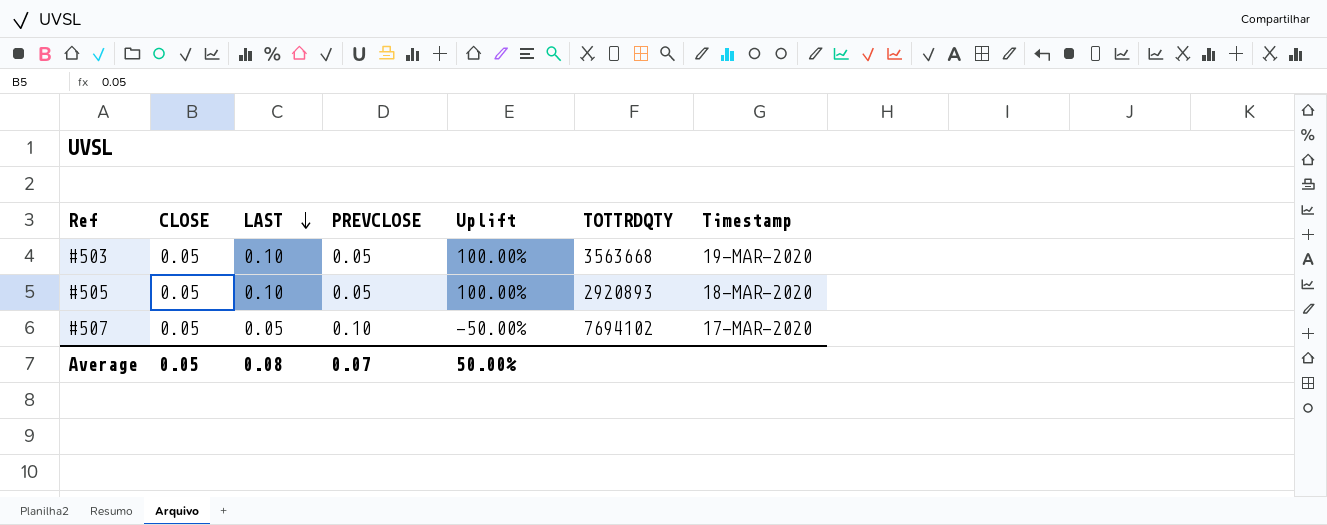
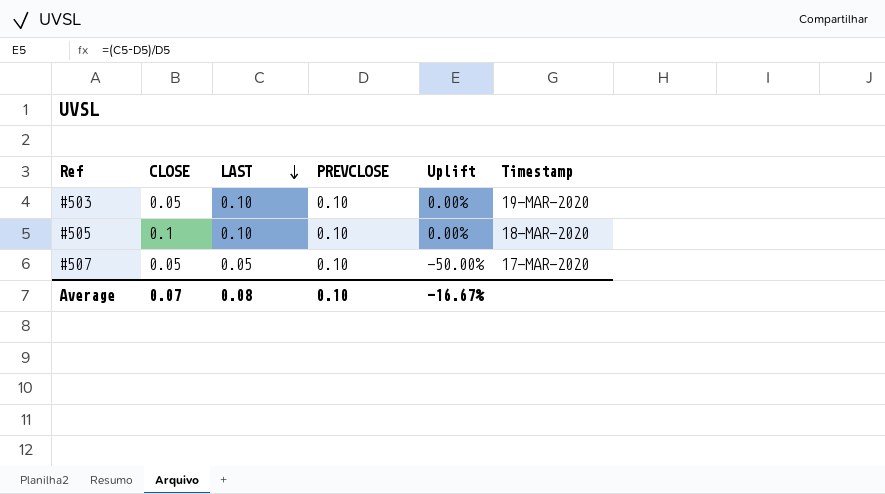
column TOTTRDQTY | position: 6 -> none
#503 | PREVCLOSE: 0.05 -> 0.10
#503 | Uplift: 100.00% -> 0.00%
#505 | CLOSE: 0.05 -> 0.1
#505 | PREVCLOSE: 0.05 -> 0.10
#505 | Uplift: 100.00% -> 0.00%
Average | CLOSE: 0.05 -> 0.07
Average | PREVCLOSE: 0.07 -> 0.10
Average | Uplift: 50.00% -> -16.67%

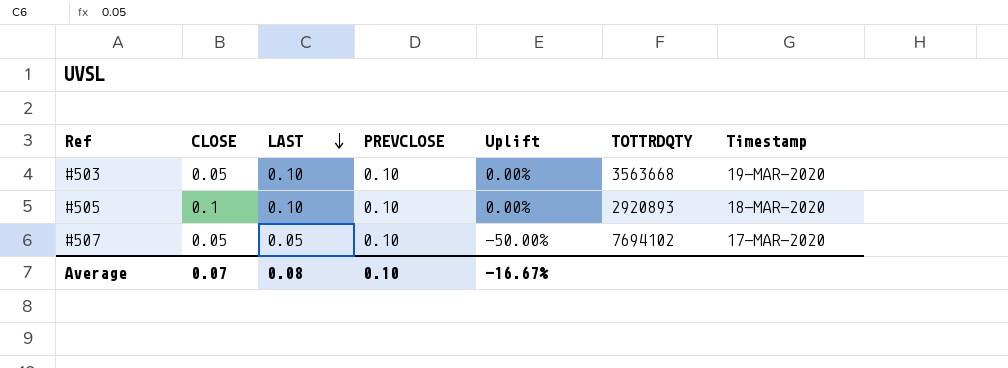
column TOTTRDQTY | position: none -> 6

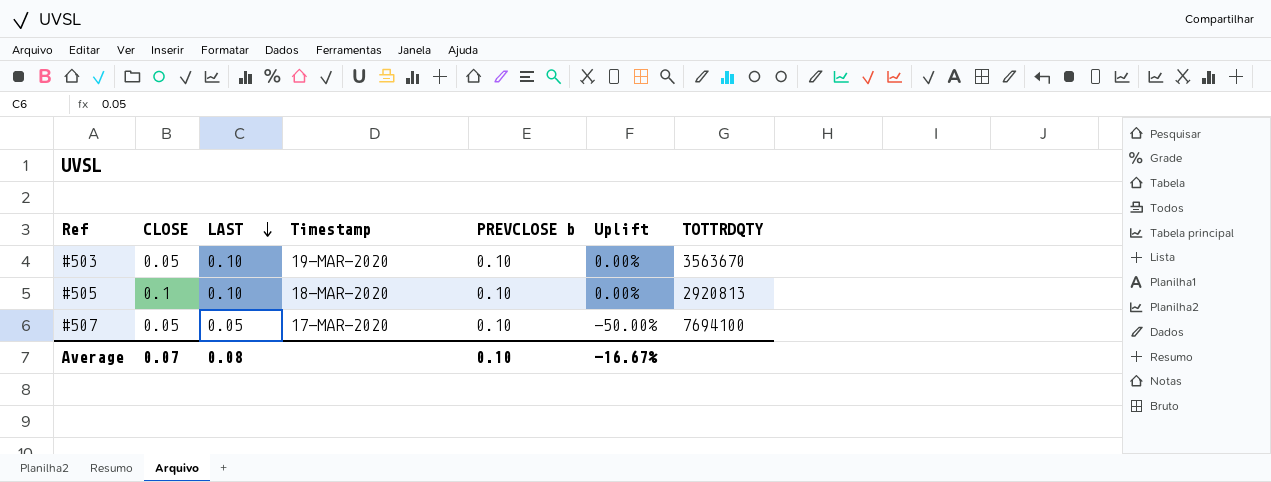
column Timestamp | position: 7 -> 4
column name: PREVCLOSE -> PREVCLOSE b
#503 | TOTTRDQTY: 3563668 -> 3563670
#505 | TOTTRDQTY: 2920893 -> 2920813
#507 | TOTTRDQTY: 7694102 -> 7694100

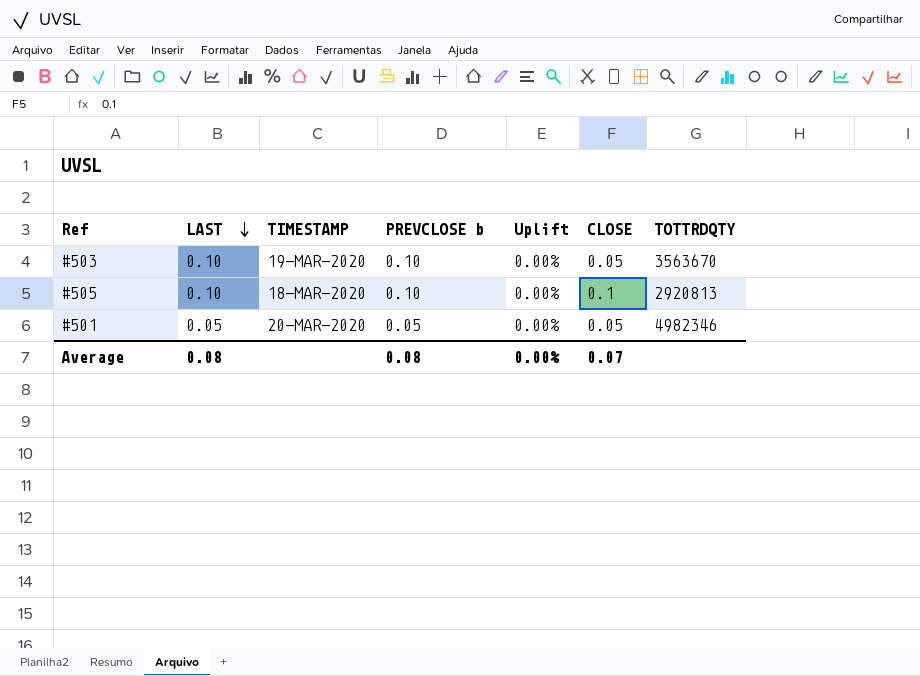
column name: Timestamp -> TIMESTAMP
column CLOSE | position: 2 -> 6
row #507: 0.05 | 0.05 | 17-MAR-2020 | 0.10 | -50.00% | 7694100 -> none
row #501: none -> 0.05 | 20-MAR-2020 | 0.05 | 0.00% | 0.05 | 4982346
Average | PREVCLOSE b: 0.10 -> 0.08
Average | Uplift: -16.67% -> 0.00%

